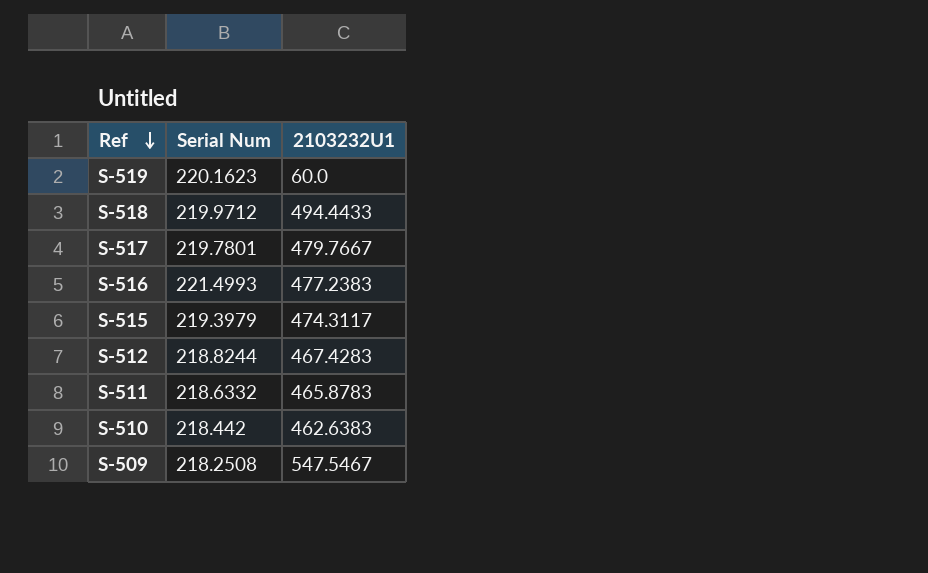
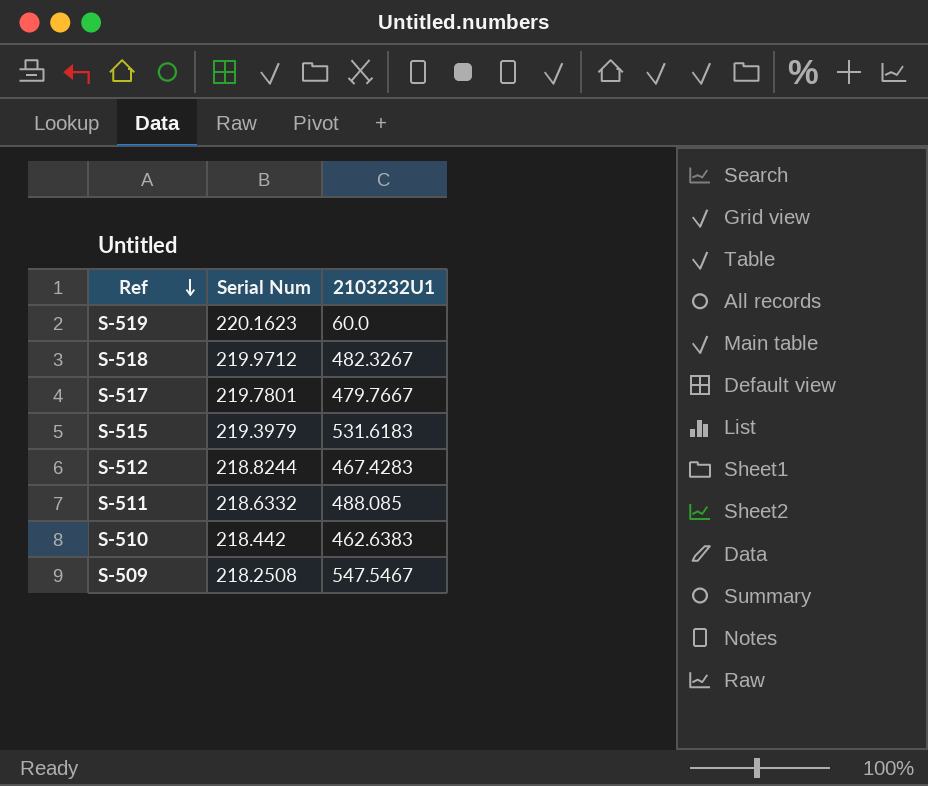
row S-516: 221.4993 | 477.2383 -> none
S-518 | 2103232U1: 494.4433 -> 482.3267
S-515 | 2103232U1: 474.3117 -> 531.6183
S-511 | 2103232U1: 465.8783 -> 488.085

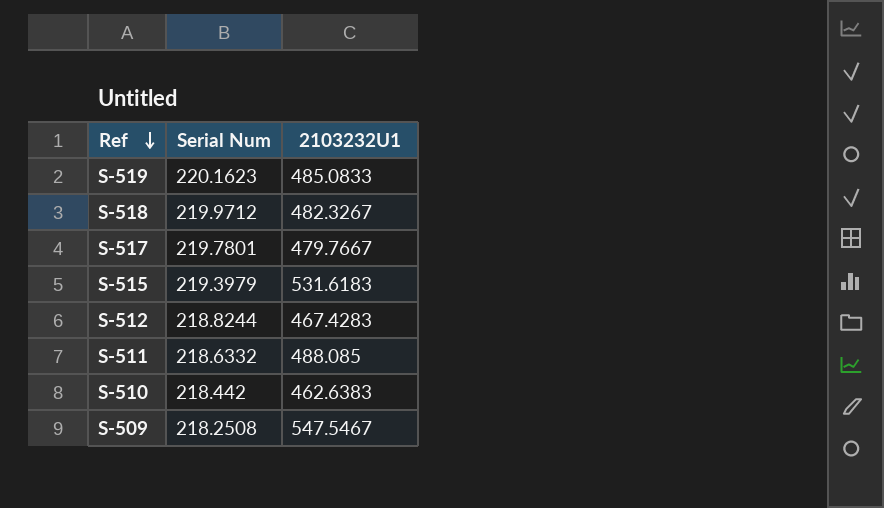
S-519 | 2103232U1: 60.0 -> 485.0833

